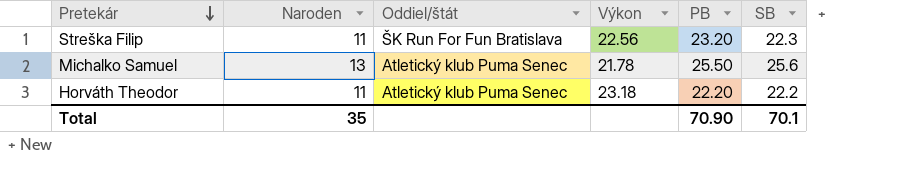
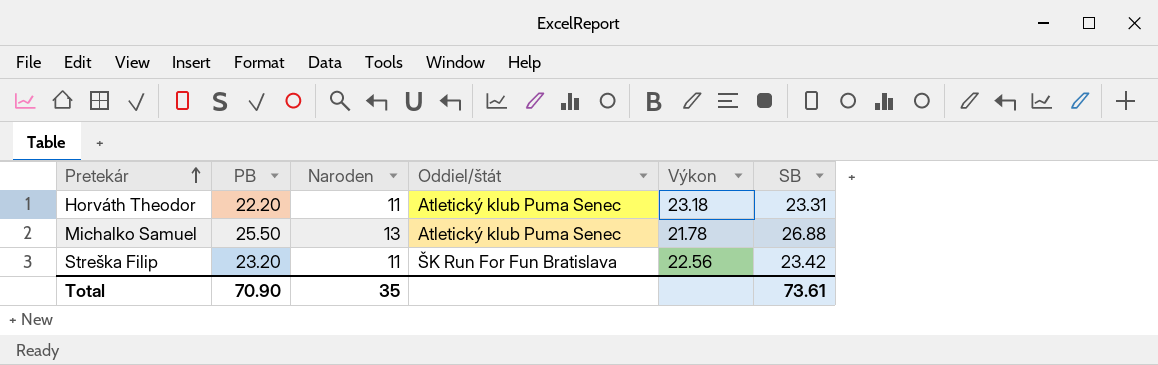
row order: Pretekár descending -> Pretekár ascending
column PB | position: 5 -> 2
Horváth Theodor | SB: 22.2 -> 23.31
Michalko Samuel | SB: 25.6 -> 26.88
Streška Filip | SB: 22.3 -> 23.42
Total | SB: 70.1 -> 73.61

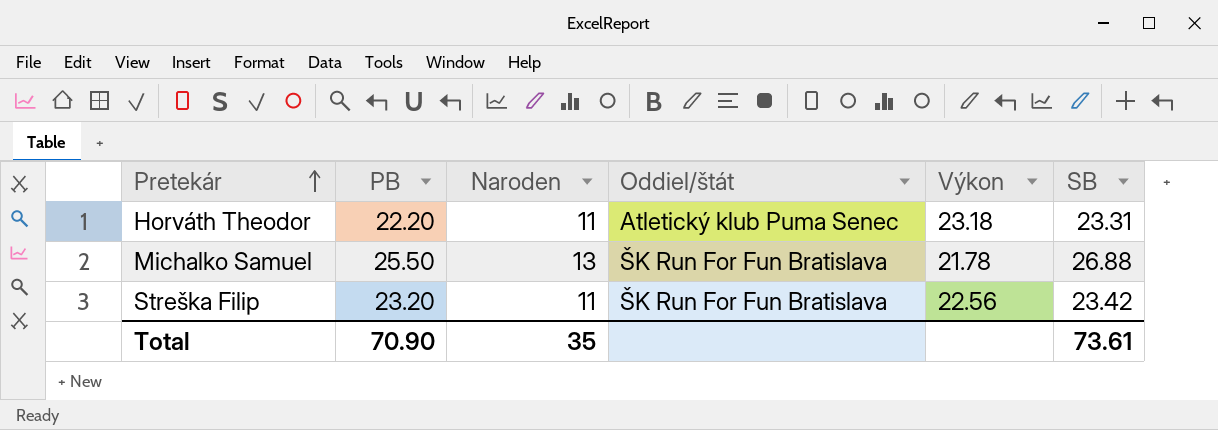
Michalko Samuel | Oddiel/štát: Atletický klub Puma Senec -> ŠK Run For Fun Bratislava

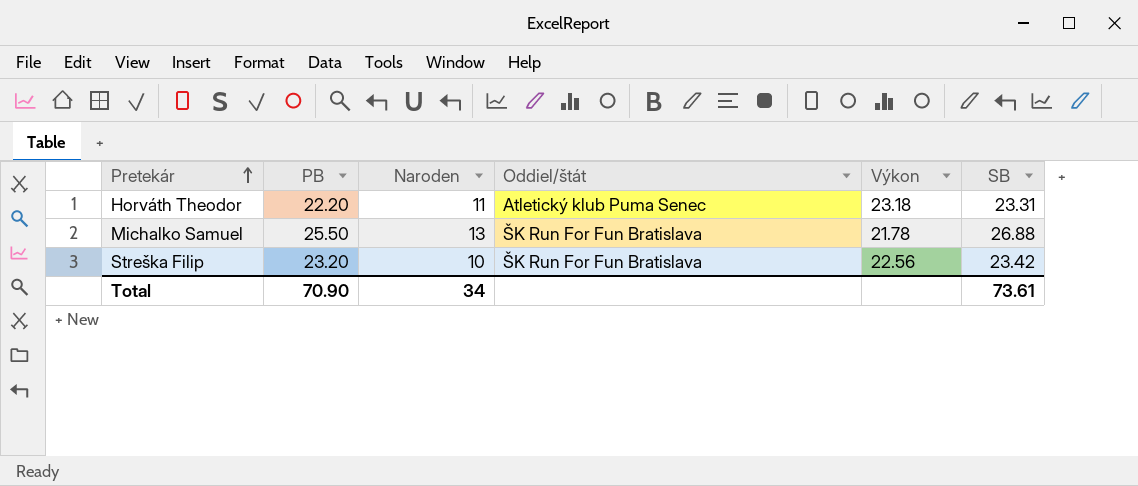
Streška Filip | Naroden: 11 -> 10
Total | Naroden: 35 -> 34

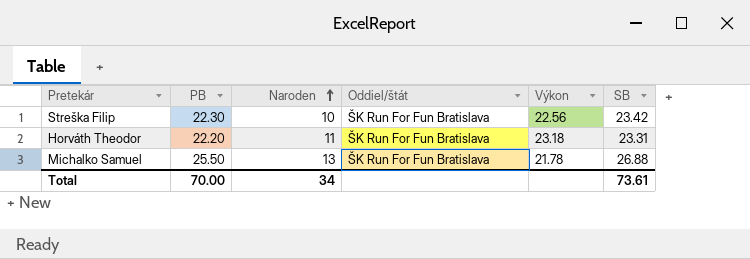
row order: Pretekár ascending -> Naroden ascending
Streška Filip | PB: 23.20 -> 22.30
Horváth Theodor | Oddiel/štát: Atletický klub Puma Senec -> ŠK Run For Fun Bratislava
Total | PB: 70.90 -> 70.00

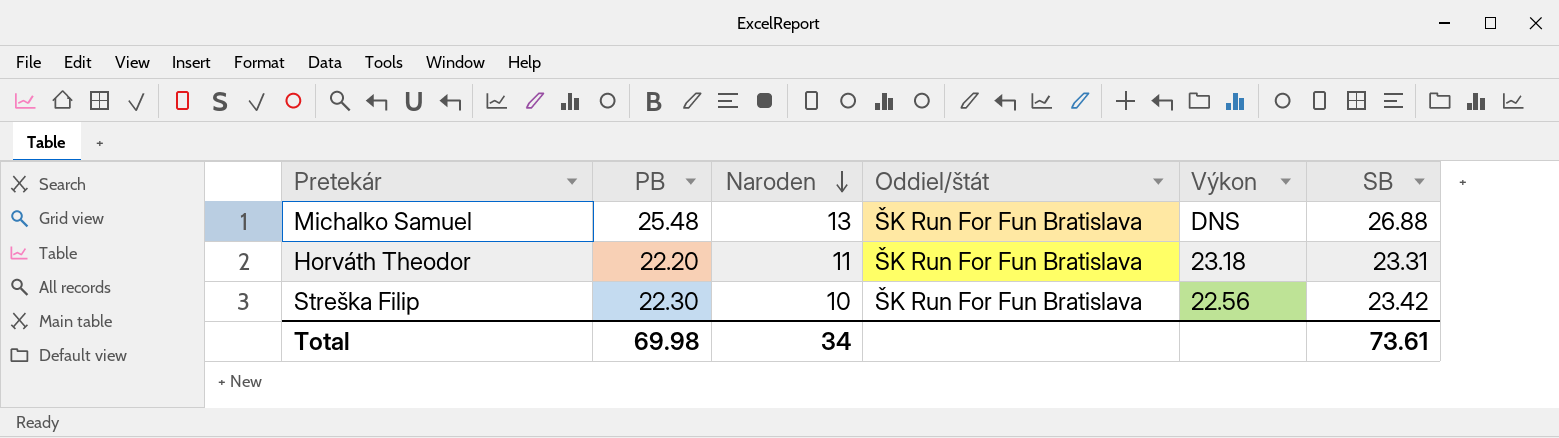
row order: Naroden ascending -> Naroden descending
Michalko Samuel | PB: 25.50 -> 25.48
Michalko Samuel | Výkon: 21.78 -> DNS
Total | PB: 70.00 -> 69.98

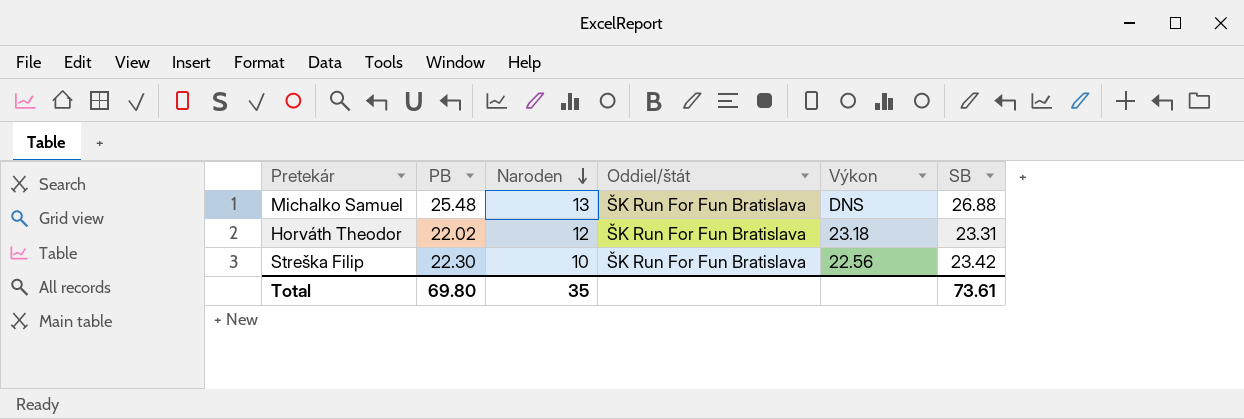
Horváth Theodor | PB: 22.20 -> 22.02
Horváth Theodor | Naroden: 11 -> 12
Total | PB: 69.98 -> 69.80
Total | Naroden: 34 -> 35

